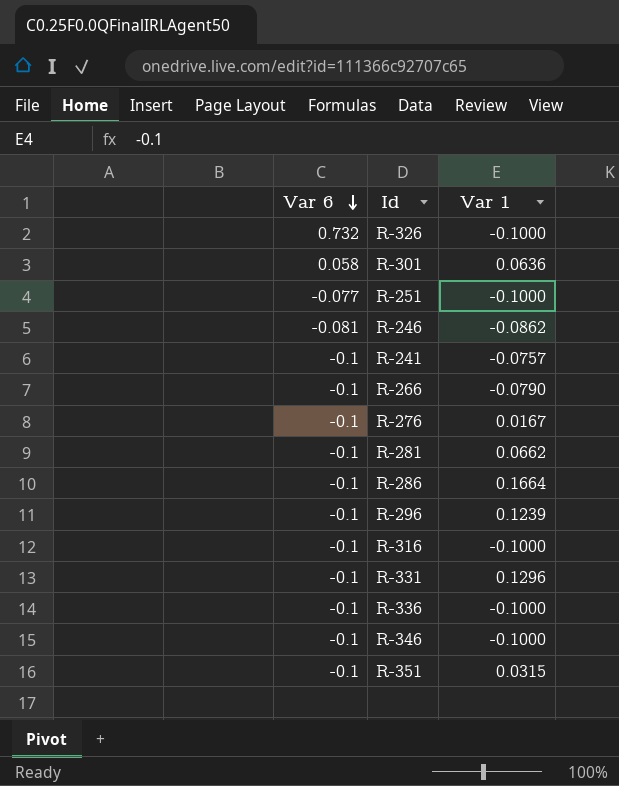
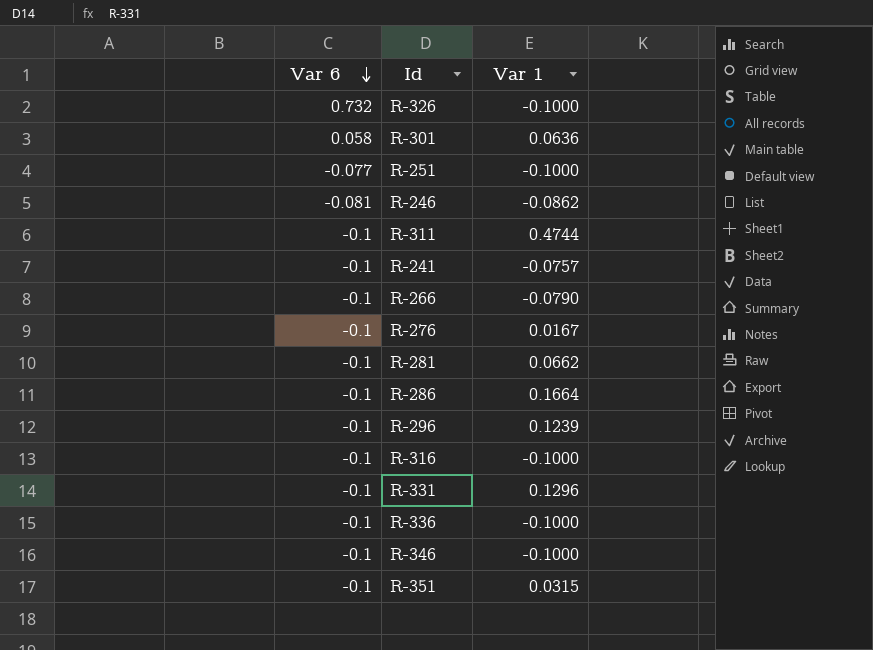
row R-311: none -> -0.1 | 0.4744

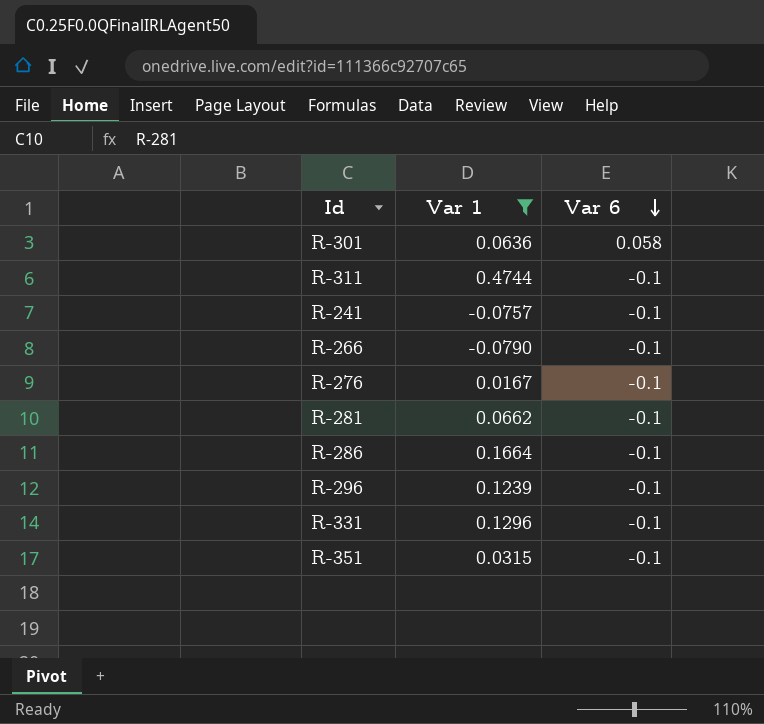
filter: none -> Var 1 >= -0.0790
column Var 6 | position: 1 -> 3

